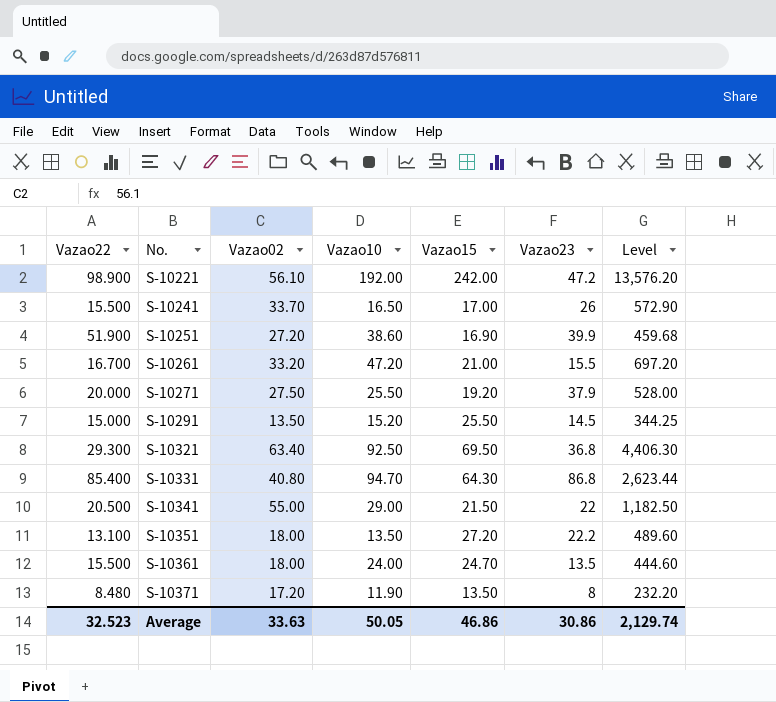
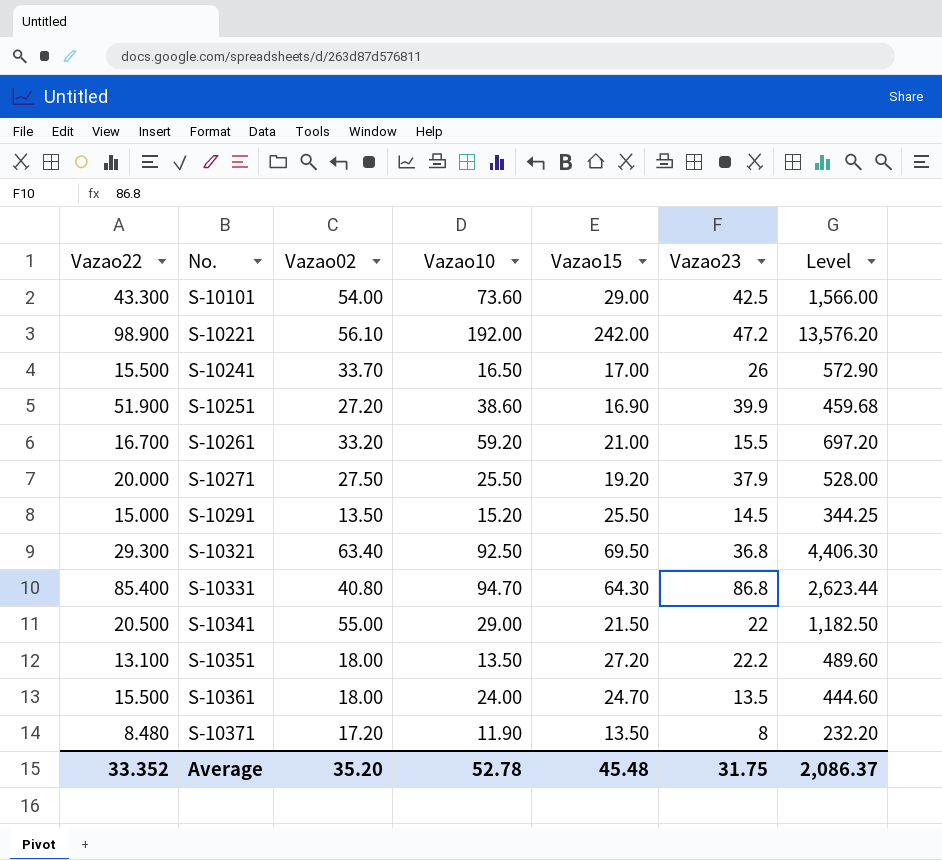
row S-10101: none -> 43.300 | 54.00 | 73.60 | 29.00 | 42.5 | 1,566.00
S-10261 | Vazao10: 47.20 -> 59.20
Average | Vazao22: 32.523 -> 33.352
Average | Vazao02: 33.63 -> 35.20
Average | Vazao10: 50.05 -> 52.78
Average | Vazao15: 46.86 -> 45.48
Average | Vazao23: 30.86 -> 31.75
Average | Level: 2,129.74 -> 2,086.37

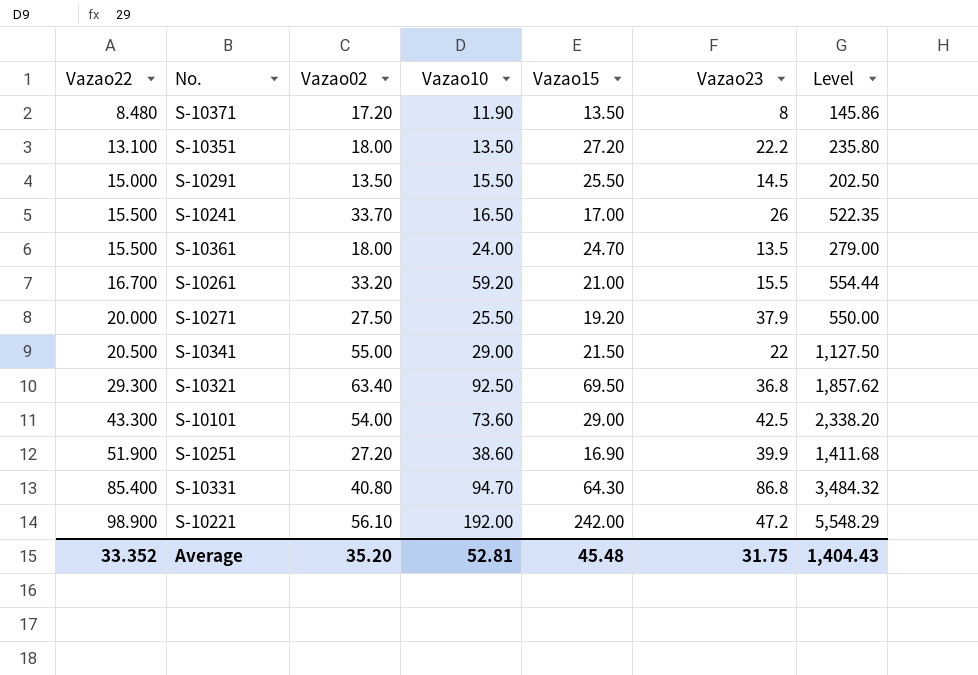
row order: No. ascending -> Vazao22 ascending
column Level | formula: [Vazao02] * [Vazao15] -> [Vazao22] * [Vazao02]
S-10291 | Vazao10: 15.20 -> 15.50
Average | Vazao10: 52.78 -> 52.81
Average | Level: 2,086.37 -> 1,404.43

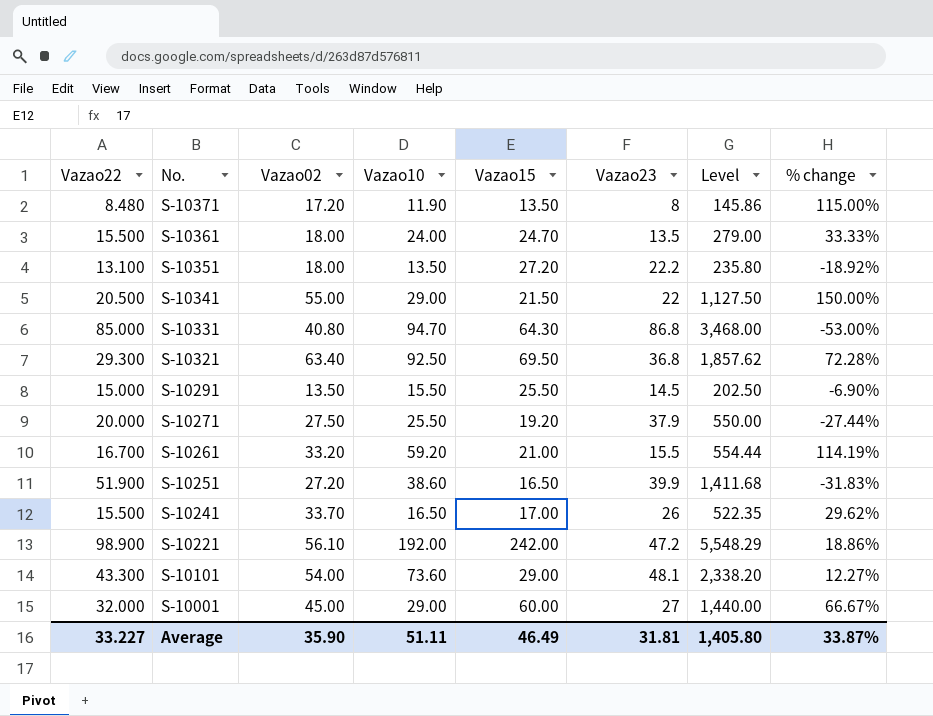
row order: Vazao22 ascending -> No. descending
column % change | formula: none -> ([Vazao02] - [Vazao23]) / [Vazao23]
S-10331 | Vazao22: 85.400 -> 85.000
S-10331 | Level: 3,484.32 -> 3,468.00
S-10251 | Vazao15: 16.90 -> 16.50
S-10101 | Vazao23: 42.5 -> 48.1
row S-10001: none -> 32.000 | 45.00 | 29.00 | 60.00 | 27 | 1,440.00 | 66.67%
Average | Vazao22: 33.352 -> 33.227
Average | Vazao02: 35.20 -> 35.90
Average | Vazao10: 52.81 -> 51.11
Average | Vazao15: 45.48 -> 46.49
Average | Vazao23: 31.75 -> 31.81
Average | Level: 1,404.43 -> 1,405.80

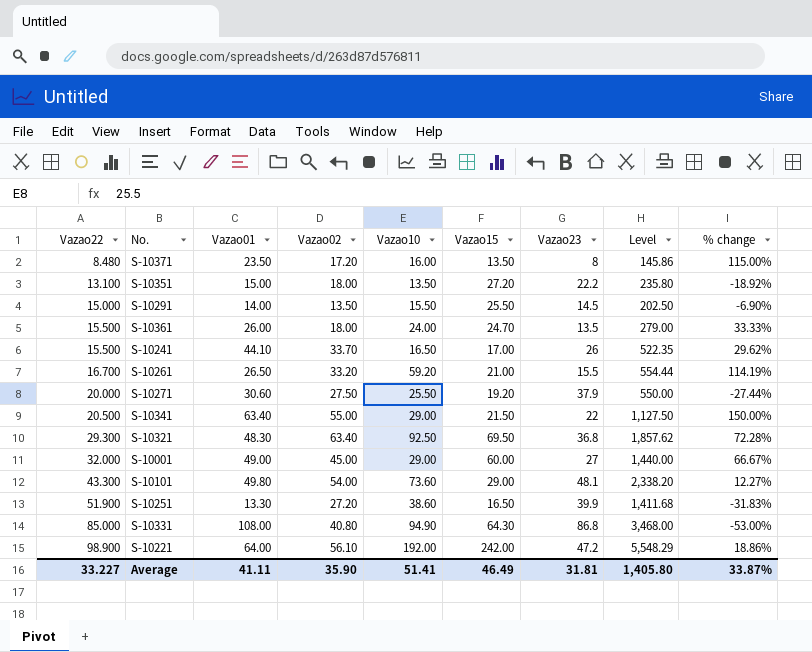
row order: No. descending -> Vazao22 ascending
column Vazao01 | position: none -> 3
S-10371 | Vazao10: 11.90 -> 16.00
S-10331 | Vazao10: 94.70 -> 94.90
Average | Vazao10: 51.11 -> 51.41

